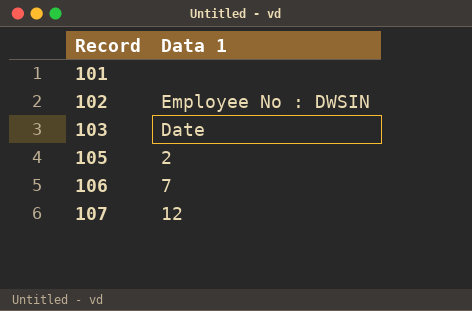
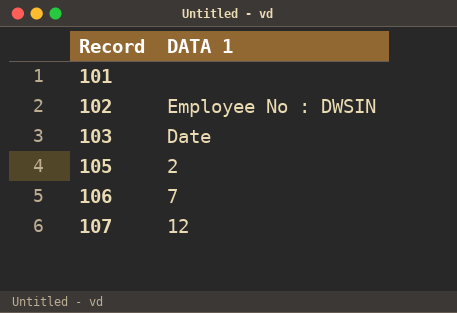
column name: Data 1 -> DATA 1

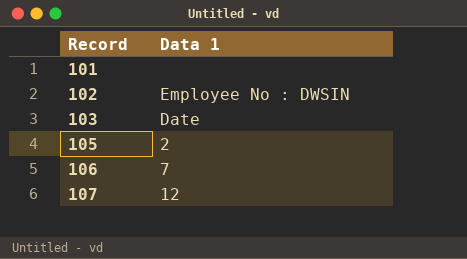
column name: DATA 1 -> Data 1

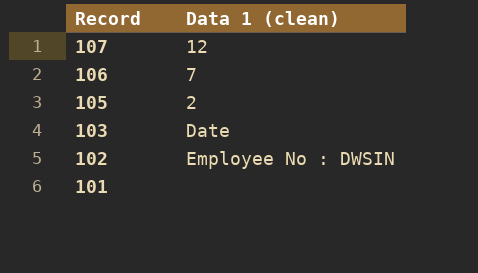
row order: Record ascending -> Record descending
column name: Data 1 -> Data 1 (clean)

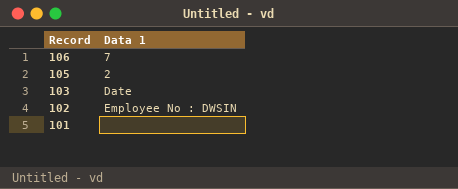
column name: Data 1 (clean) -> Data 1
row 107: 12 -> none

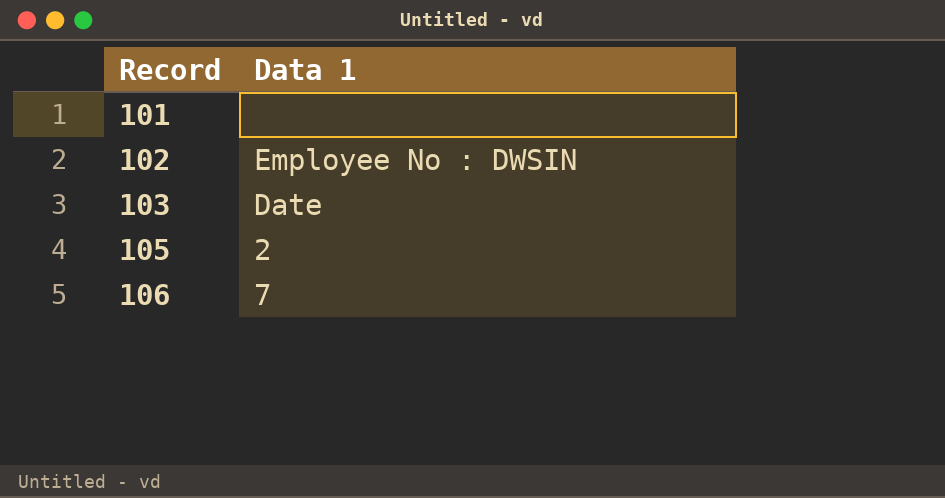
row order: Record descending -> Record ascending

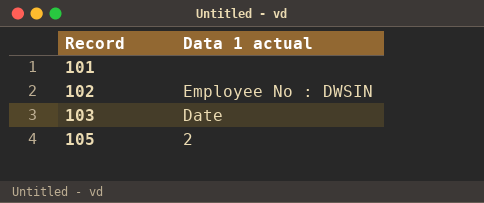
column name: Data 1 -> Data 1 actual
row 106: 7 -> none

